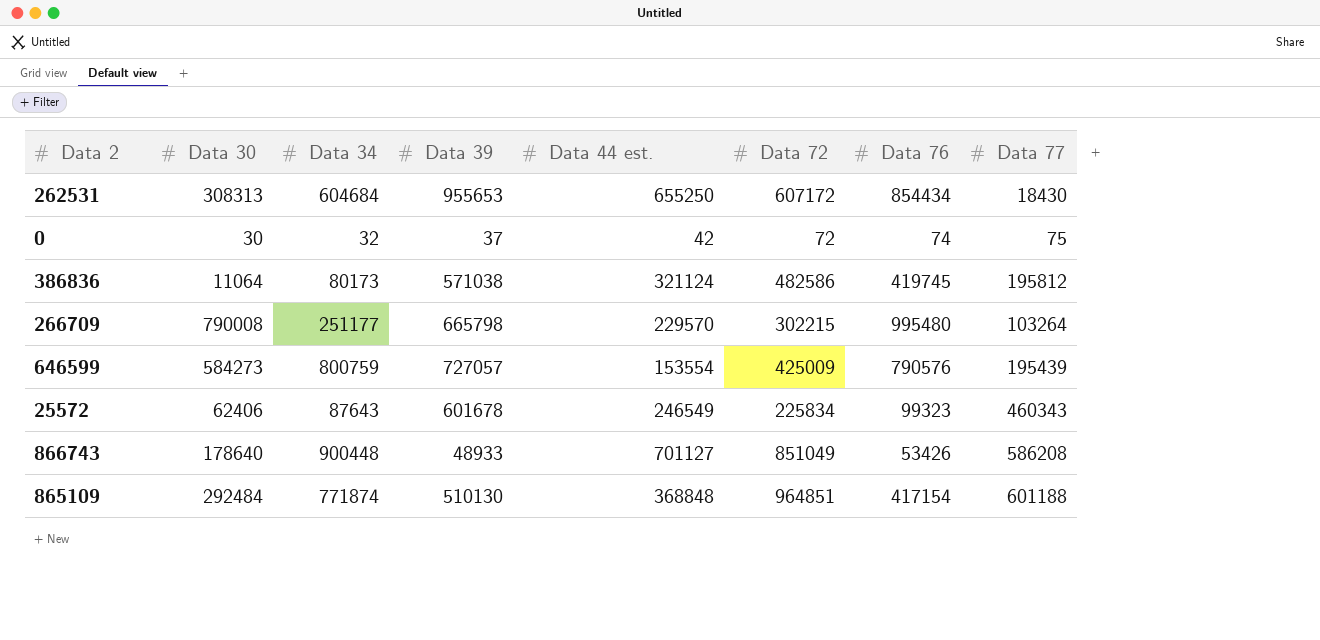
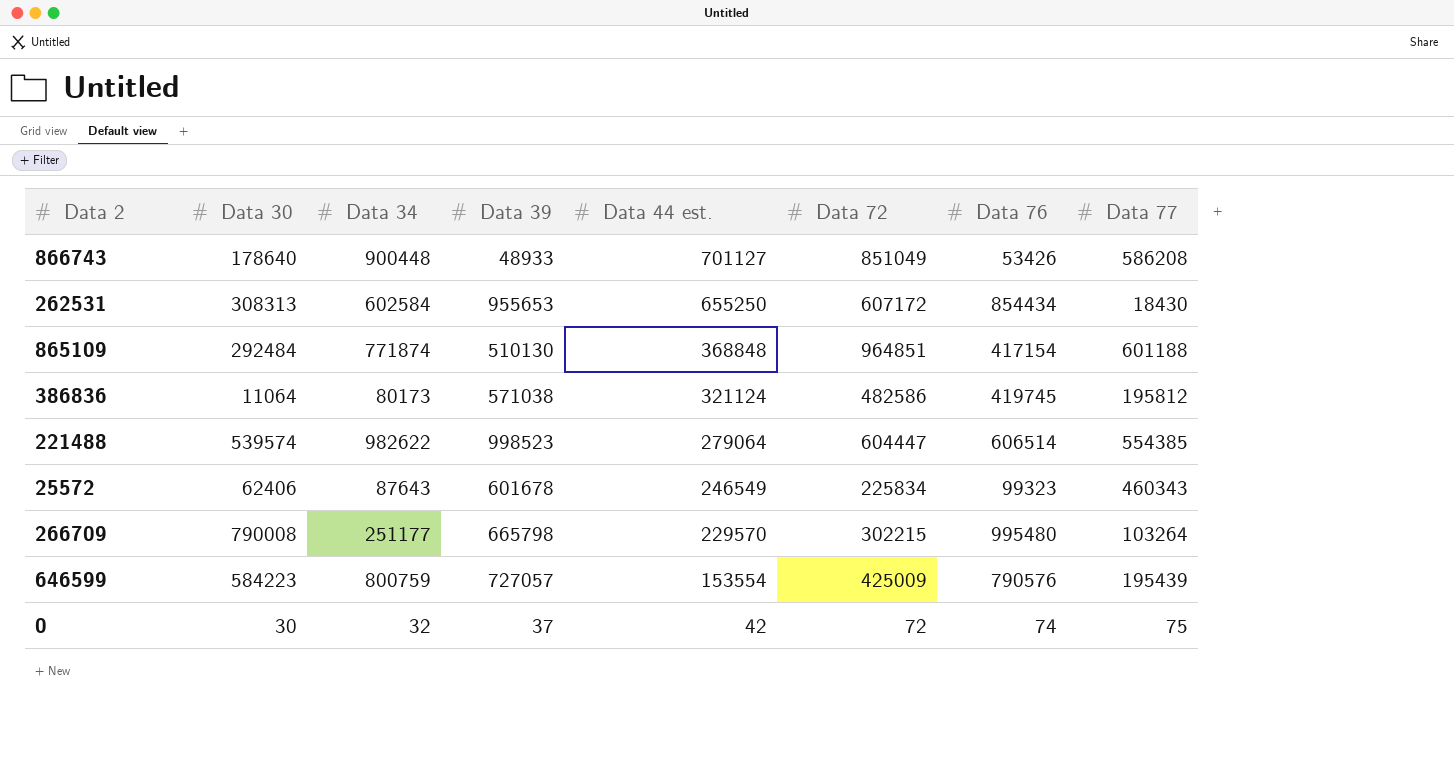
row order: none -> Data 44 est. descending
262531 | Data 34: 604684 -> 602584
row 221488: none -> 539574 | 982622 | 998523 | 279064 | 604447 | 606514 | 554385
646599 | Data 30: 584273 -> 584223

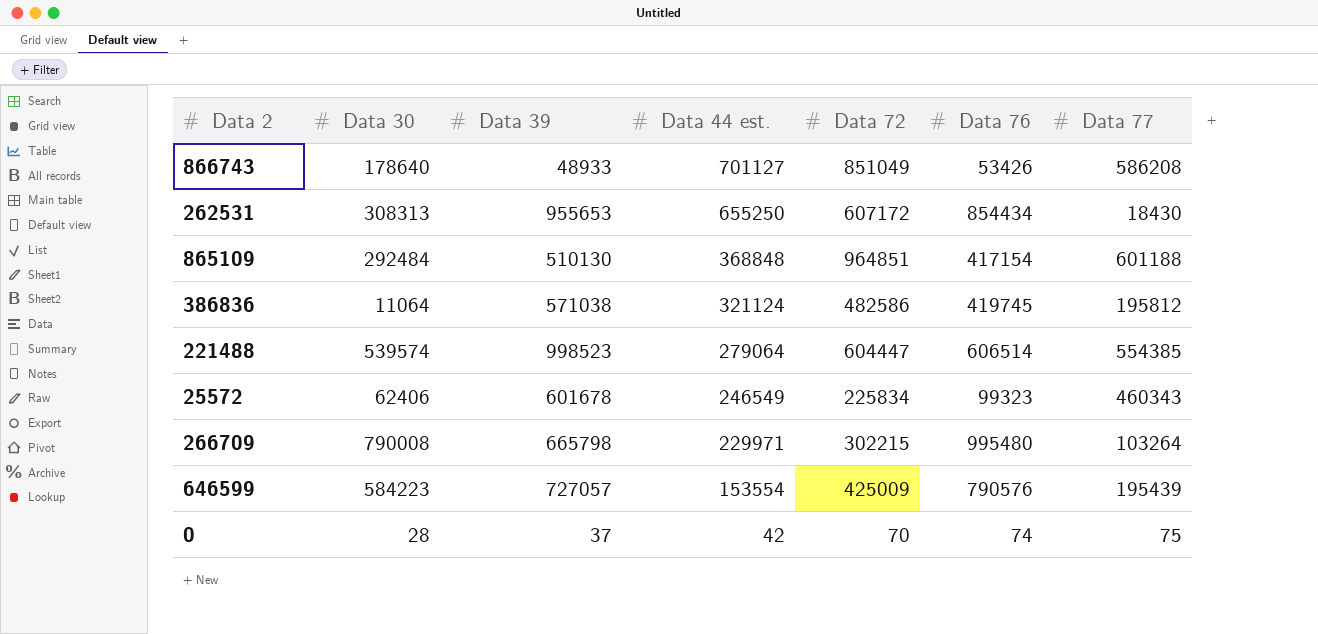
column Data 34 | position: 3 -> none
266709 | Data 44 est.: 229570 -> 229971
0 | Data 30: 30 -> 28
0 | Data 72: 72 -> 70

